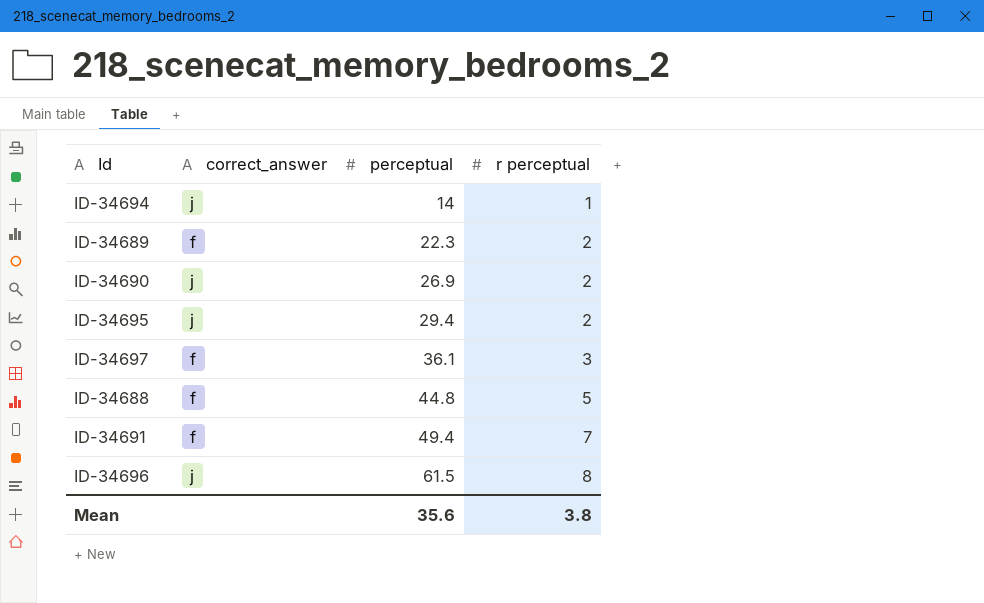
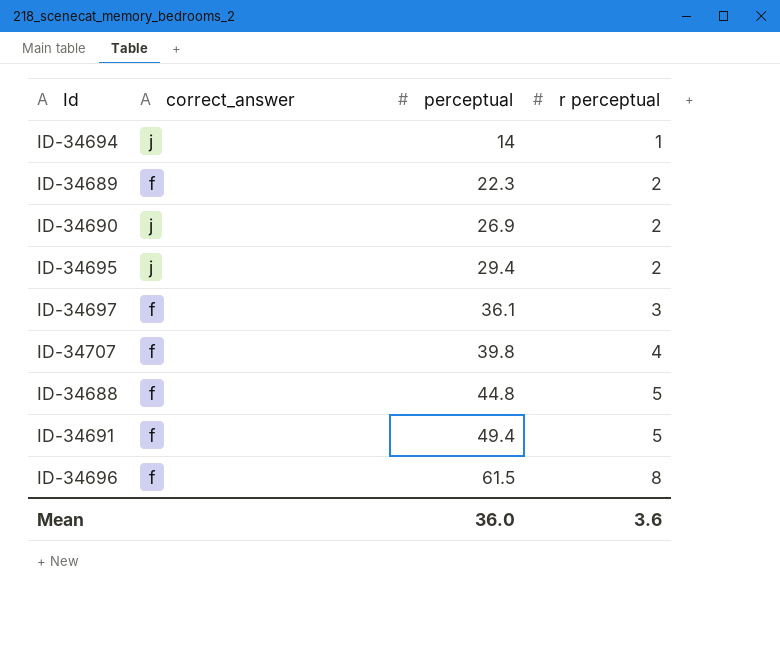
row ID-34707: none -> f | 39.8 | 4
ID-34691 | r perceptual: 7 -> 5
ID-34696 | correct_answer: j -> f
Mean | perceptual: 35.6 -> 36.0
Mean | r perceptual: 3.8 -> 3.6

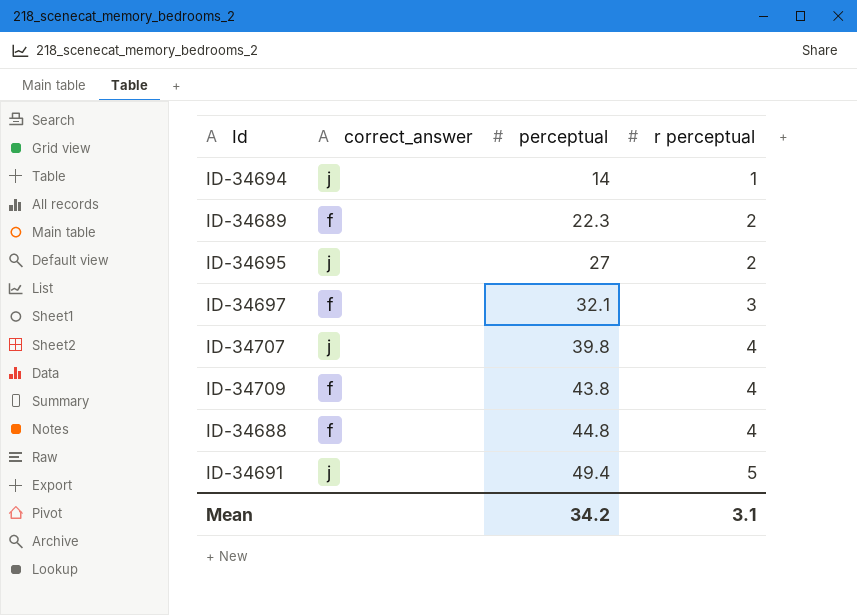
row ID-34690: j | 26.9 | 2 -> none
row ID-34696: f | 61.5 | 8 -> none
ID-34695 | perceptual: 29.4 -> 27
ID-34697 | perceptual: 36.1 -> 32.1
ID-34707 | correct_answer: f -> j
row ID-34709: none -> f | 43.8 | 4
ID-34688 | r perceptual: 5 -> 4
ID-34691 | correct_answer: f -> j
Mean | perceptual: 36.0 -> 34.2
Mean | r perceptual: 3.6 -> 3.1

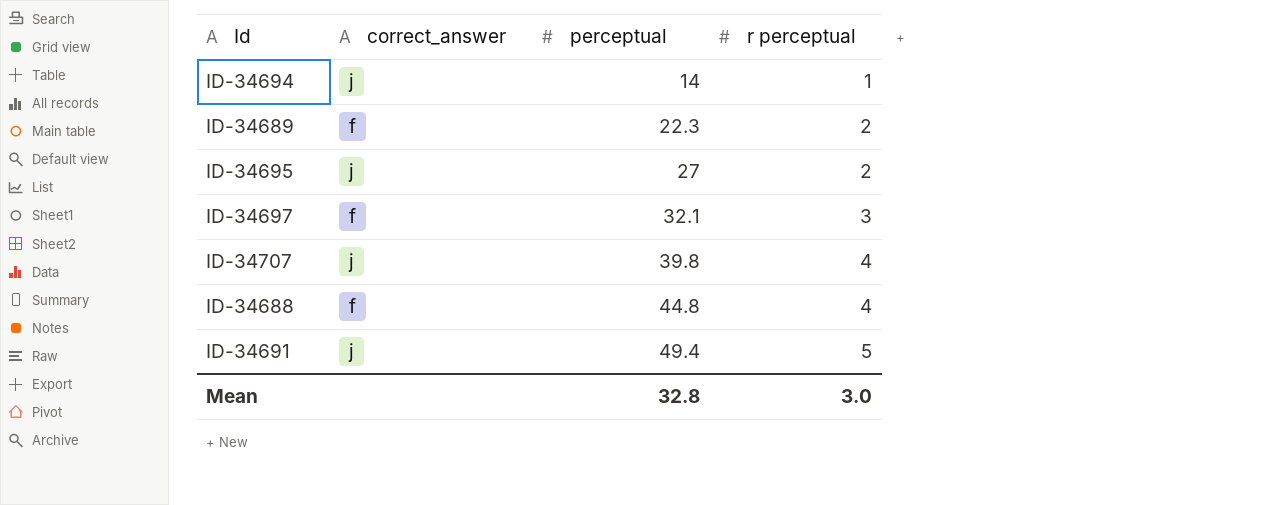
row ID-34709: f | 43.8 | 4 -> none
Mean | perceptual: 34.2 -> 32.8
Mean | r perceptual: 3.1 -> 3.0

